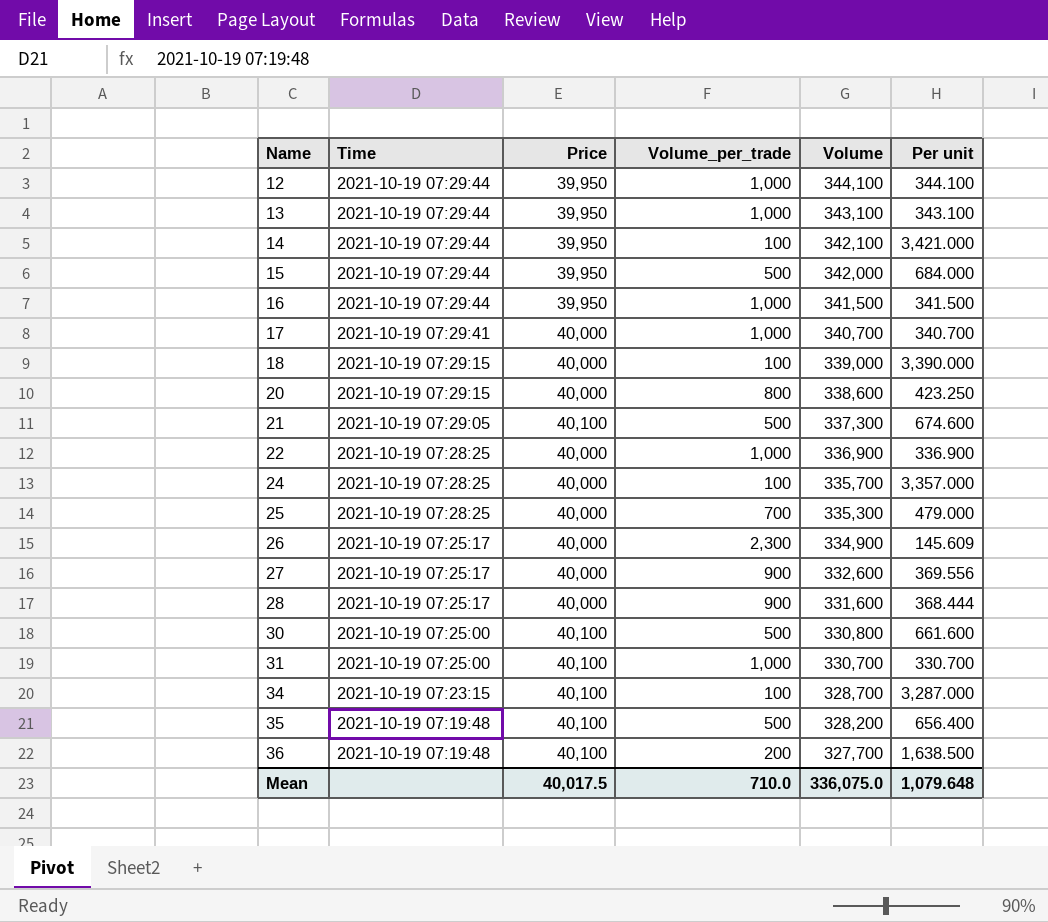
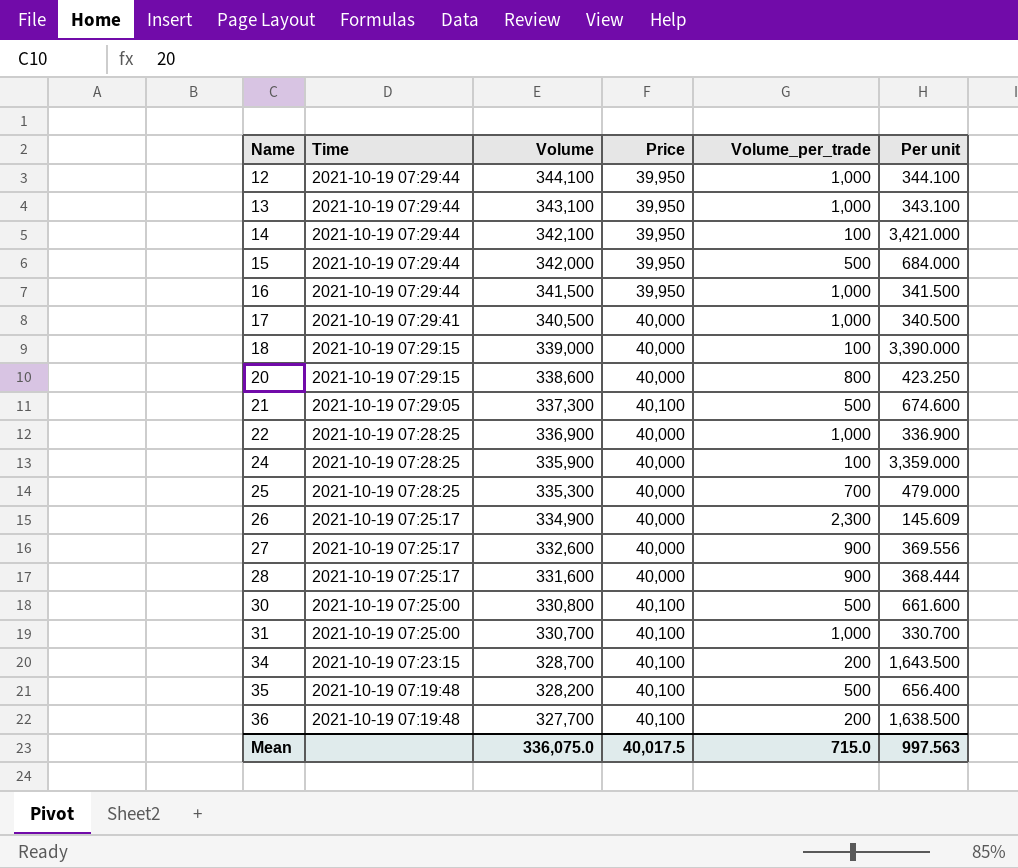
column Volume | position: 5 -> 3
17 | Volume: 340,700 -> 340,500
17 | Per unit: 340.700 -> 340.500
24 | Volume: 335,700 -> 335,900
24 | Per unit: 3,357.000 -> 3,359.000
34 | Volume_per_trade: 100 -> 200
34 | Per unit: 3,287.000 -> 1,643.500
Mean | Volume_per_trade: 710.0 -> 715.0
Mean | Per unit: 1,079.648 -> 997.563

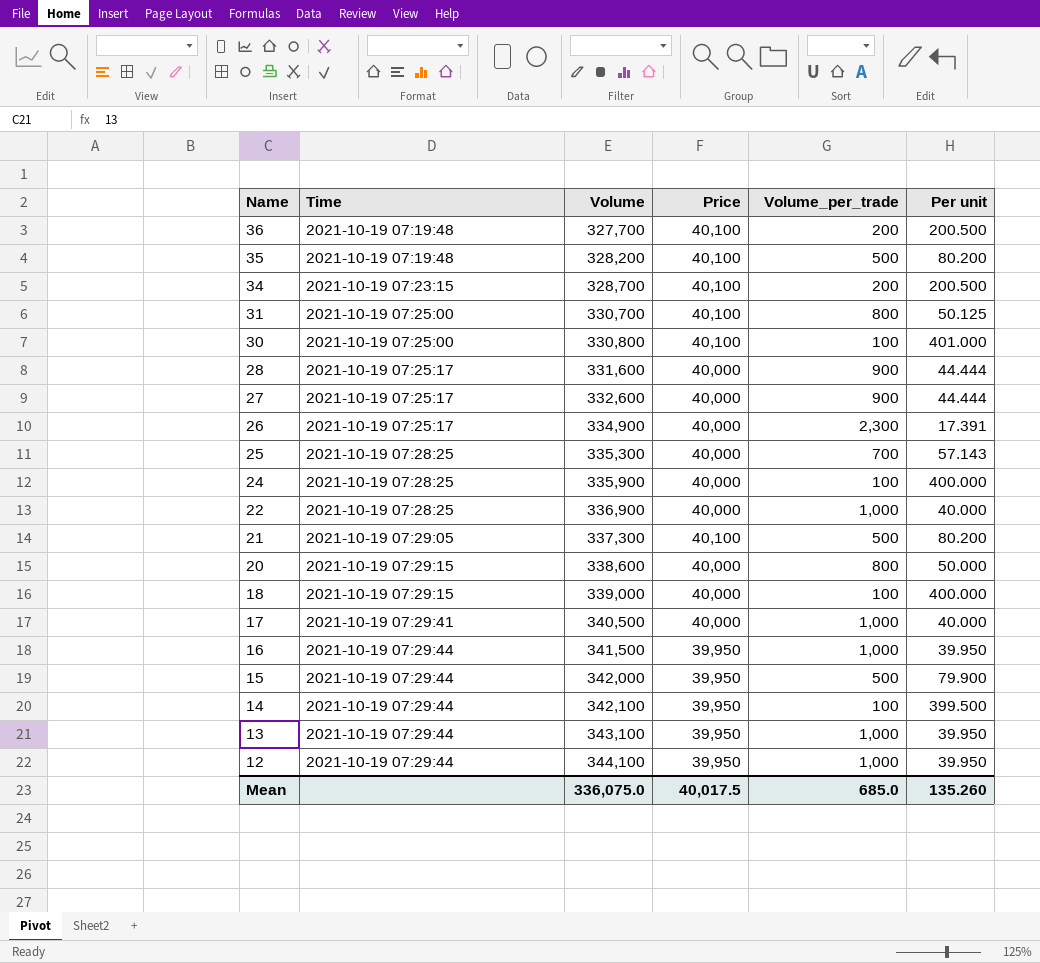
row order: Name ascending -> Name descending
column Per unit | formula: [Volume] / [Volume_per_trade] -> [Price] / [Volume_per_trade]
31 | Volume_per_trade: 1,000 -> 800
30 | Volume_per_trade: 500 -> 100
Mean | Volume_per_trade: 715.0 -> 685.0
Mean | Per unit: 997.563 -> 135.260

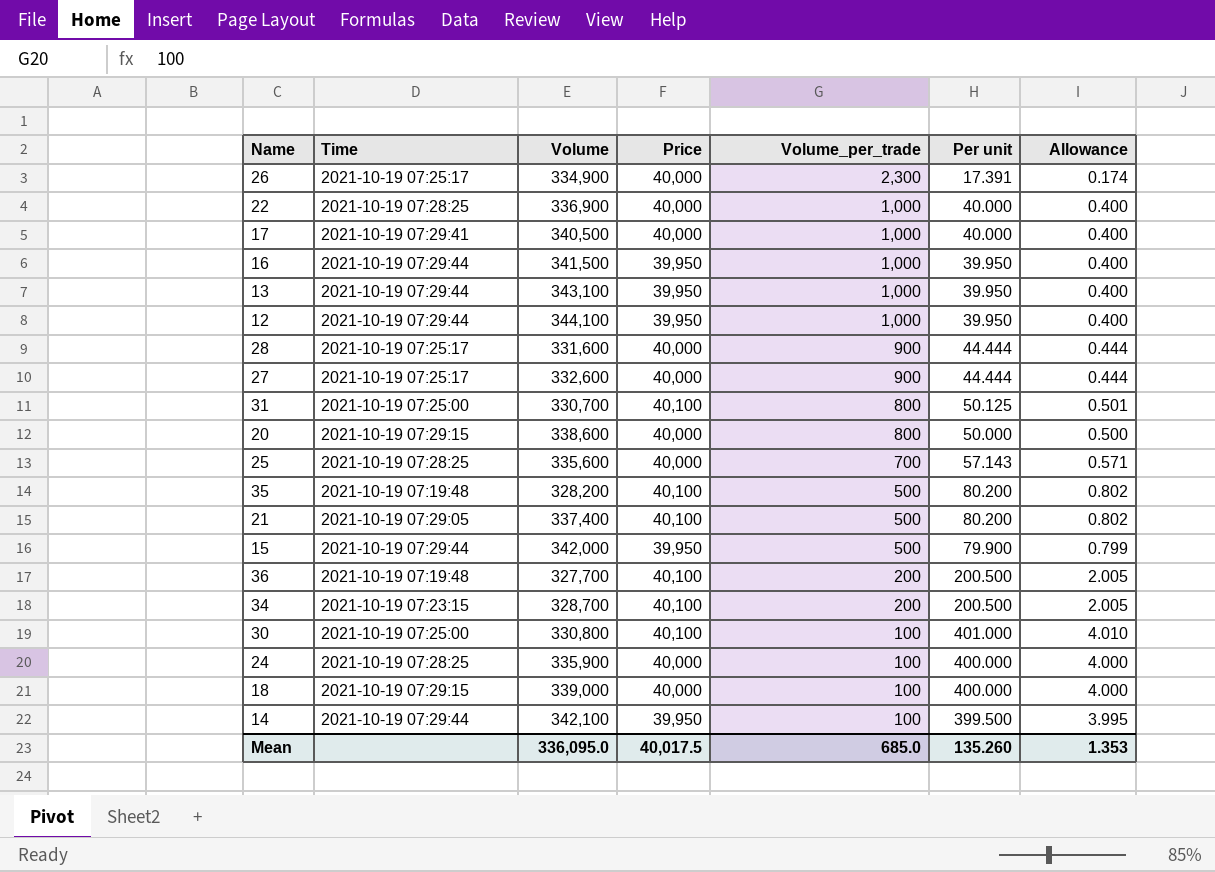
row order: Name descending -> Volume_per_trade descending
column Allowance | formula: none -> [Per unit] * 0.01
25 | Volume: 335,300 -> 335,600
21 | Volume: 337,300 -> 337,400
Mean | Volume: 336,075.0 -> 336,095.0

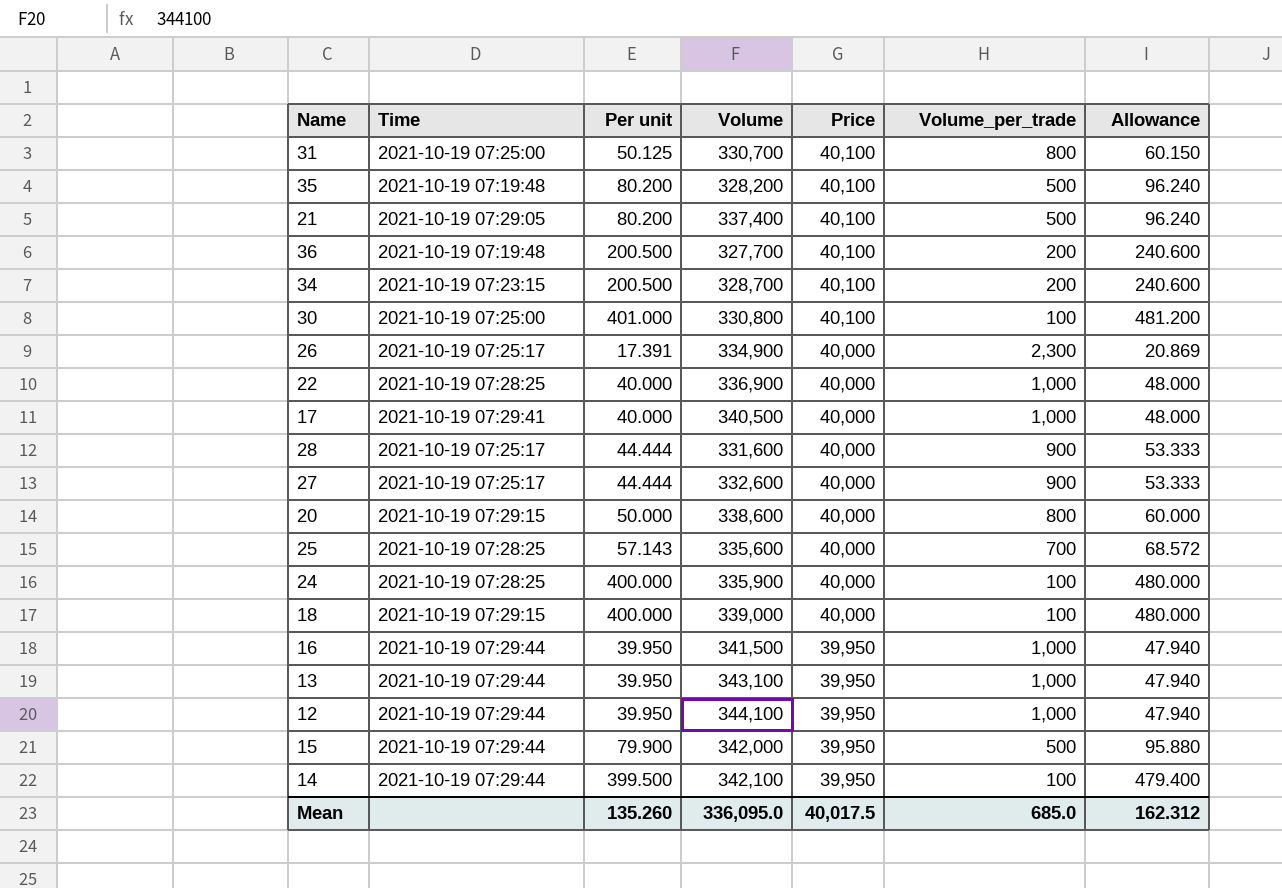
row order: Volume_per_trade descending -> Price descending
column Per unit | position: 6 -> 3
column Allowance | formula: [Per unit] * 0.01 -> [Per unit] * 1.2
Mean | Allowance: 1.353 -> 162.312

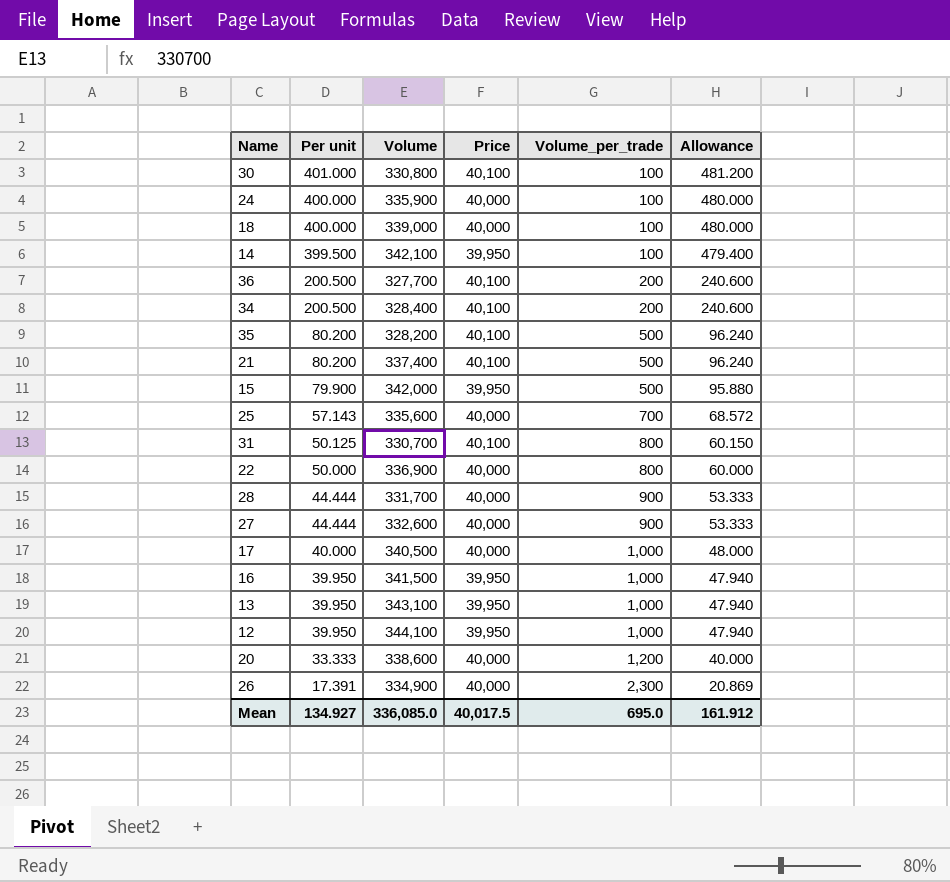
row order: Price descending -> Per unit descending
column Time | position: 2 -> none
34 | Volume: 328,700 -> 328,400
22 | Per unit: 40.000 -> 50.000
22 | Volume_per_trade: 1,000 -> 800
22 | Allowance: 48.000 -> 60.000
28 | Volume: 331,600 -> 331,700
20 | Per unit: 50.000 -> 33.333
20 | Volume_per_trade: 800 -> 1,200
20 | Allowance: 60.000 -> 40.000
Mean | Per unit: 135.260 -> 134.927
Mean | Volume: 336,095.0 -> 336,085.0
Mean | Volume_per_trade: 685.0 -> 695.0
Mean | Allowance: 162.312 -> 161.912

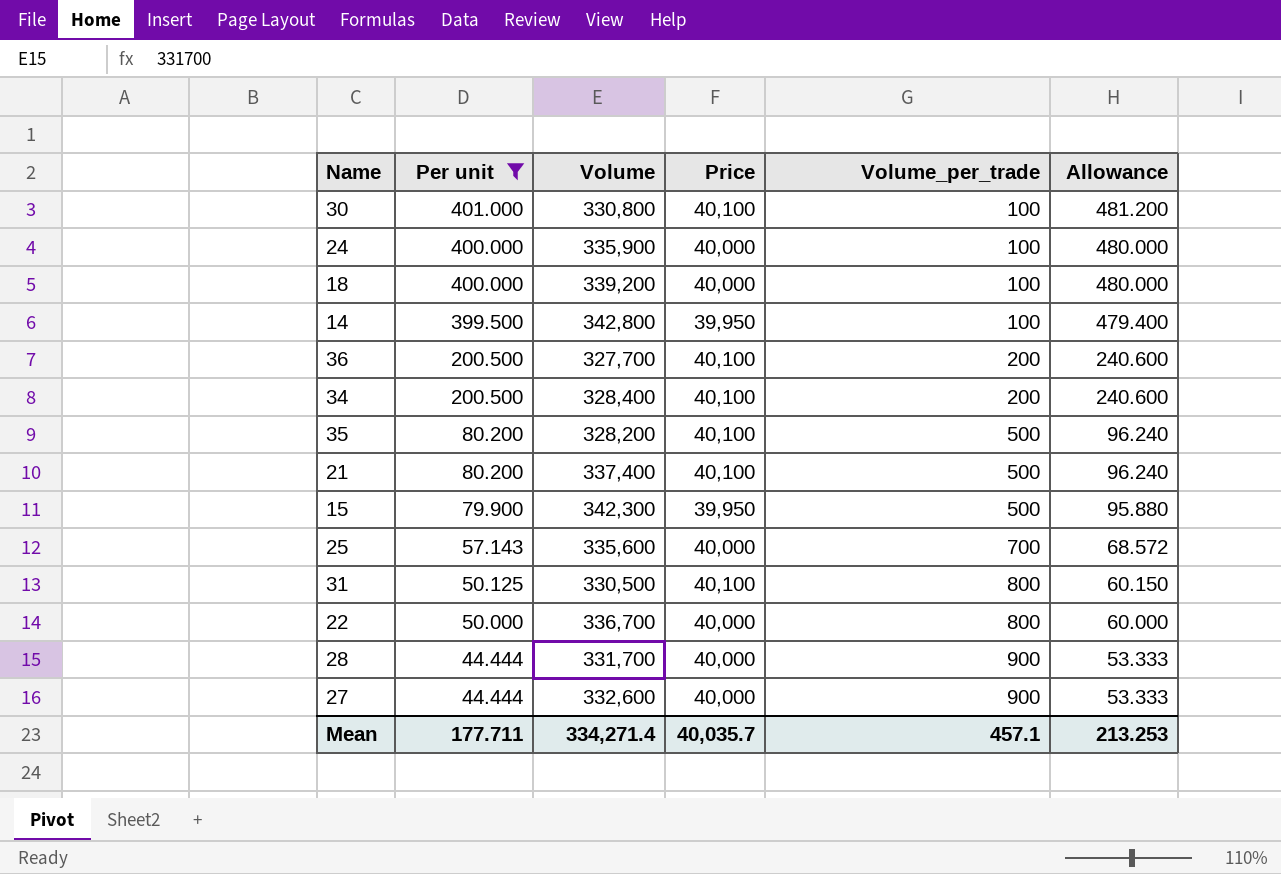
filter: none -> Per unit >= 44.444
18 | Volume: 339,000 -> 339,200
14 | Volume: 342,100 -> 342,800
15 | Volume: 342,000 -> 342,300
31 | Volume: 330,700 -> 330,500
22 | Volume: 336,900 -> 336,700
Mean | Per unit: 134.927 -> 177.711
Mean | Volume: 336,085.0 -> 334,271.4
Mean | Price: 40,017.5 -> 40,035.7
Mean | Volume_per_trade: 695.0 -> 457.1
Mean | Allowance: 161.912 -> 213.253

